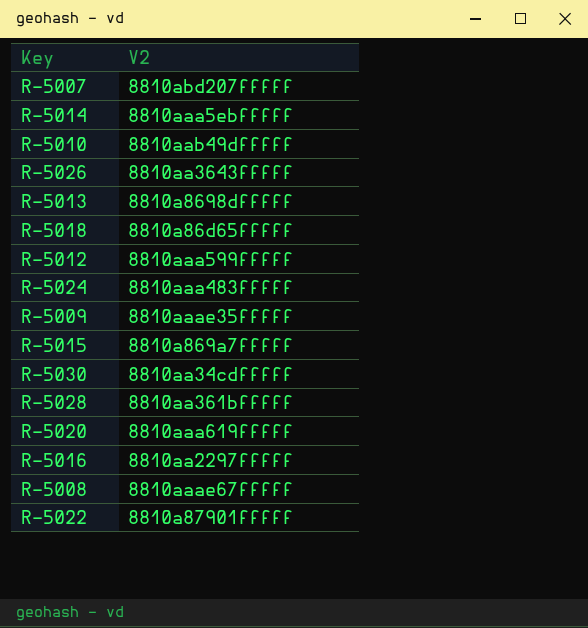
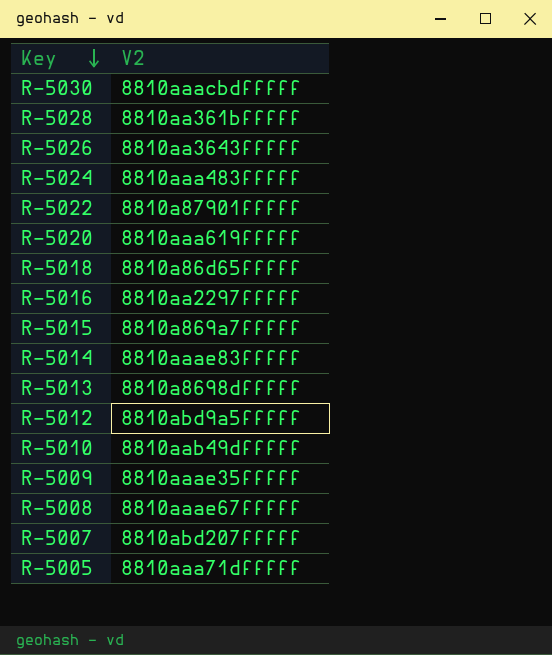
row order: none -> Key descending
R-5030 | V2: 8810aa34cdfffff -> 8810aaacbdfffff
R-5014 | V2: 8810aaa5ebfffff -> 8810aaae83fffff
R-5012 | V2: 8810aaa599fffff -> 8810abd9a5fffff
row R-5005: none -> 8810aaa71dfffff

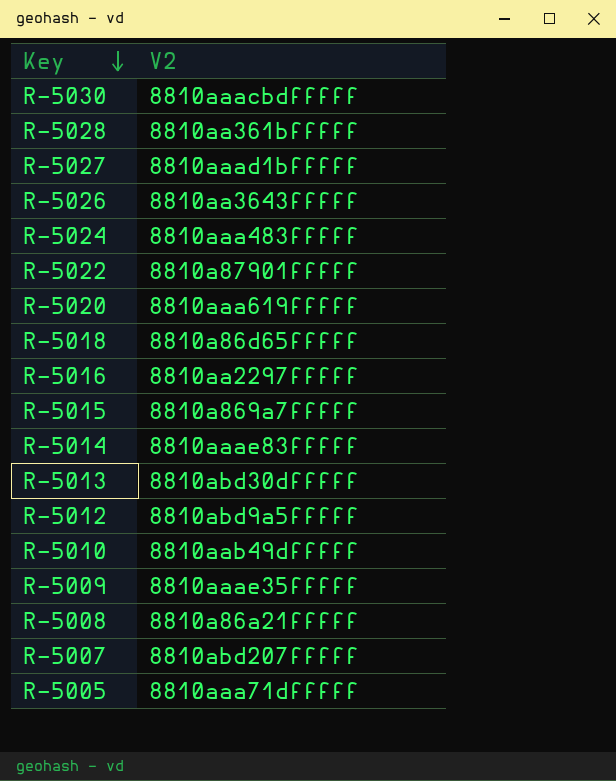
row R-5027: none -> 8810aaad1bfffff
R-5013 | V2: 8810a8698dfffff -> 8810abd30dfffff
R-5008 | V2: 8810aaae67fffff -> 8810a86a21fffff

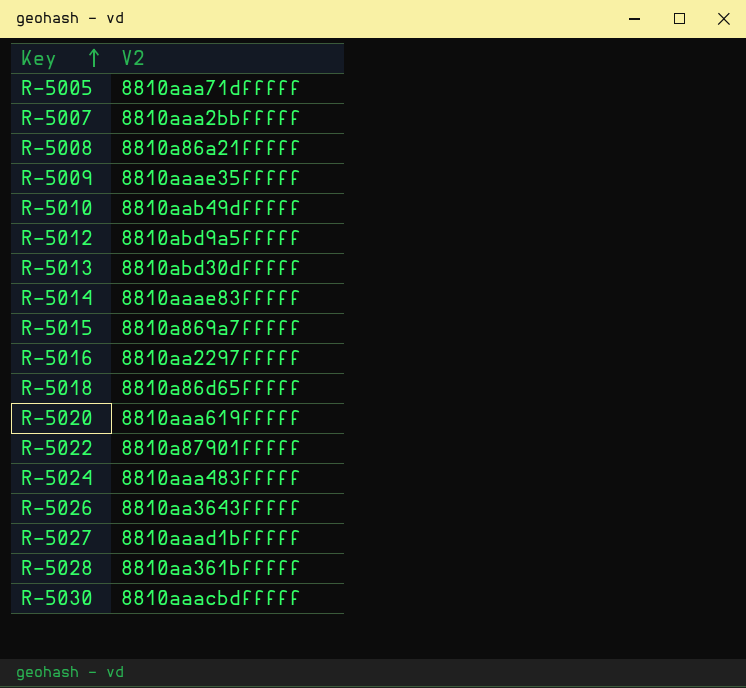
row order: Key descending -> Key ascending
R-5007 | V2: 8810abd207fffff -> 8810aaa2bbfffff

